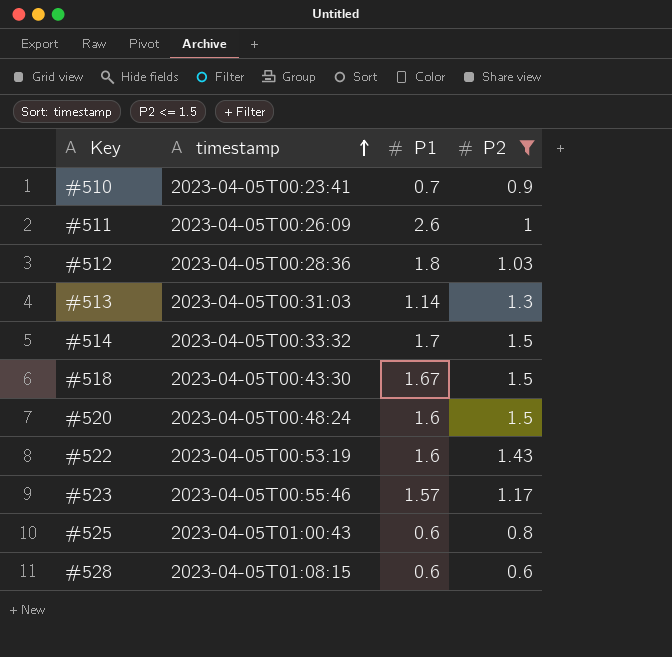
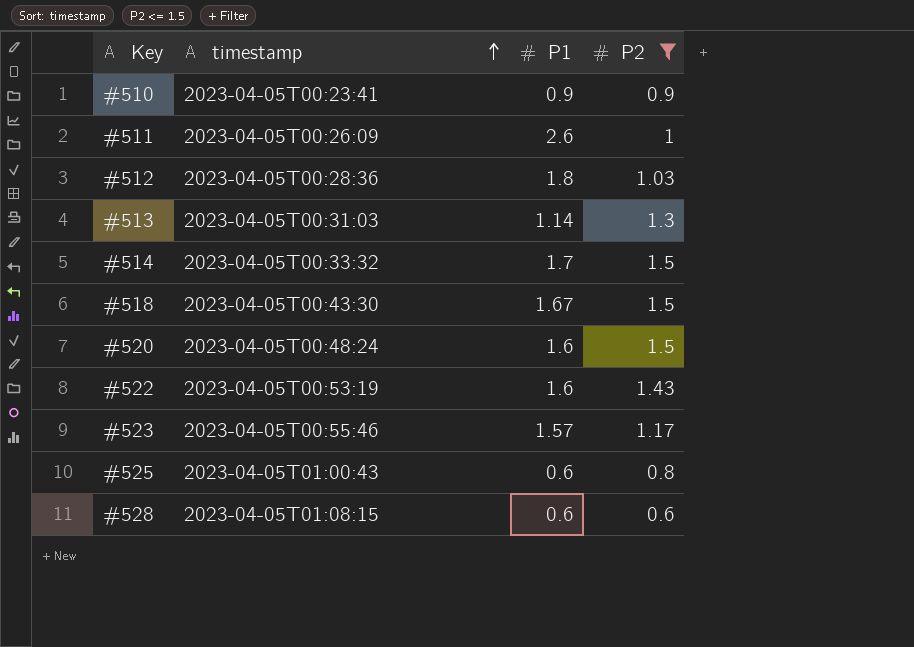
#510 | P1: 0.7 -> 0.9

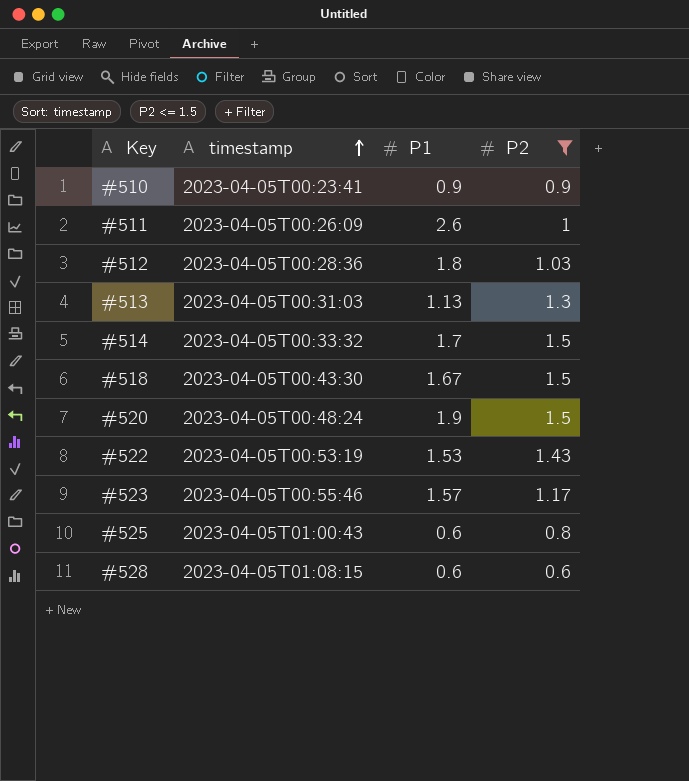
#513 | P1: 1.14 -> 1.13
#520 | P1: 1.6 -> 1.9
#522 | P1: 1.6 -> 1.53

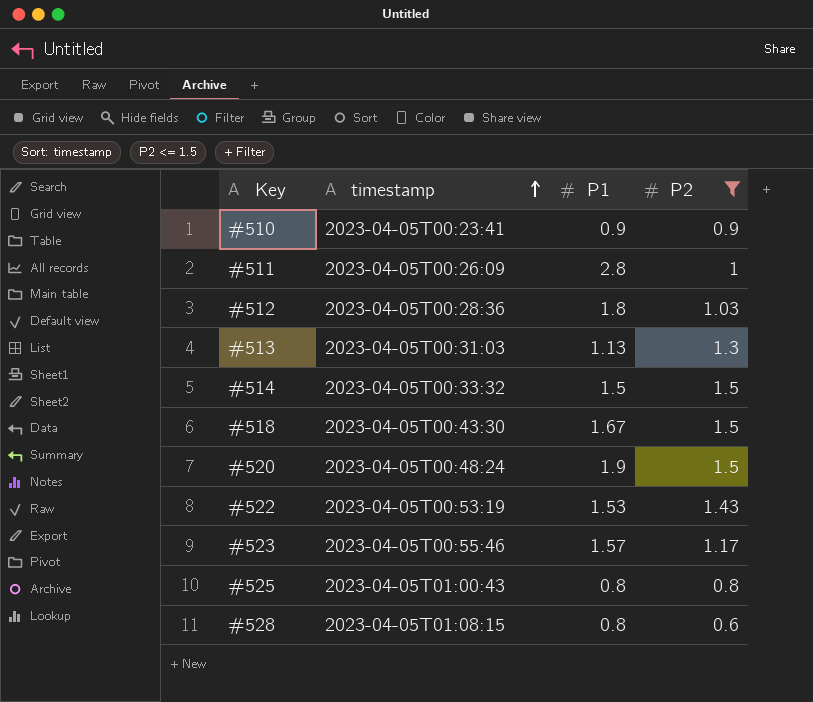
#511 | P1: 2.6 -> 2.8
#514 | P1: 1.7 -> 1.5
#525 | P1: 0.6 -> 0.8
#528 | P1: 0.6 -> 0.8

